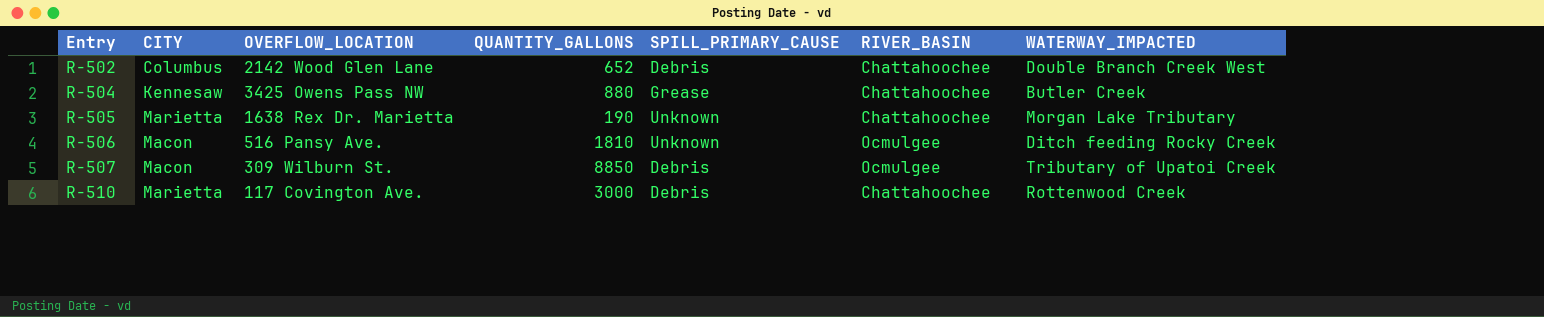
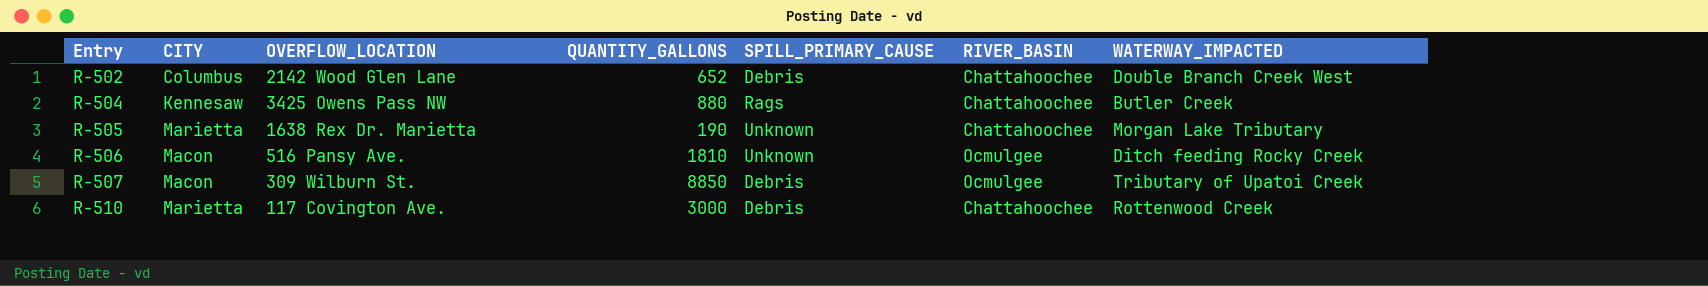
R-504 | SPILL_PRIMARY_CAUSE: Grease -> Rags

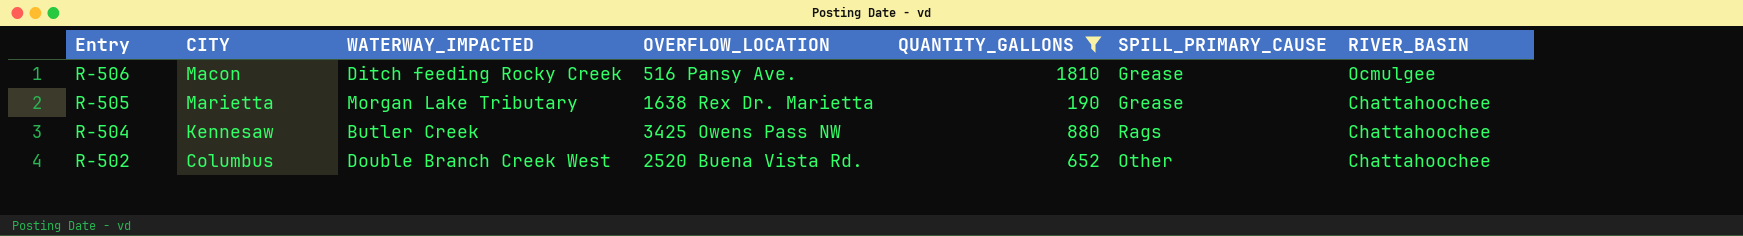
filter: none -> QUANTITY_GALLONS <= 1810
row order: Entry ascending -> Entry descending
column WATERWAY_IMPACTED | position: 7 -> 3
R-506 | SPILL_PRIMARY_CAUSE: Unknown -> Grease
R-505 | SPILL_PRIMARY_CAUSE: Unknown -> Grease
R-502 | OVERFLOW_LOCATION: 2142 Wood Glen Lane -> 2520 Buena Vista Rd.
R-502 | SPILL_PRIMARY_CAUSE: Debris -> Other

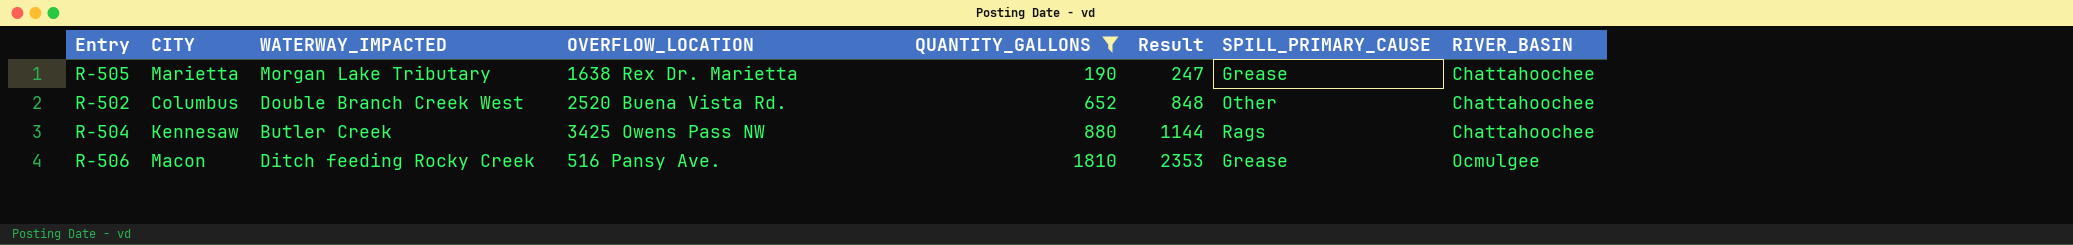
row order: Entry descending -> QUANTITY_GALLONS ascending
column Result | formula: none -> [QUANTITY_GALLONS] * 1.3

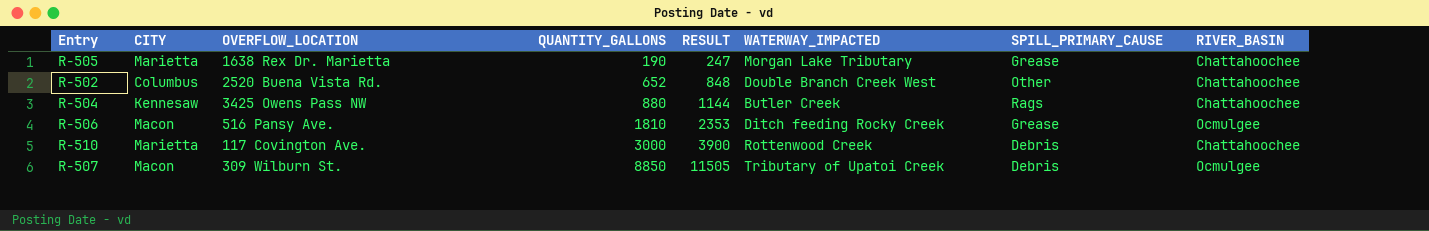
filter: QUANTITY_GALLONS <= 1810 -> none
column name: Result -> RESULT
column WATERWAY_IMPACTED | position: 3 -> 6

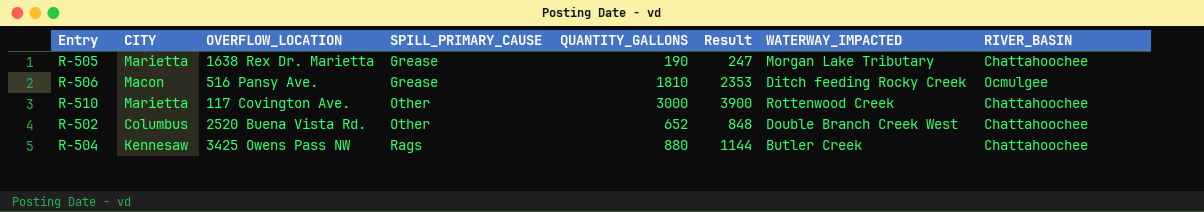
row order: QUANTITY_GALLONS ascending -> SPILL_PRIMARY_CAUSE ascending
column SPILL_PRIMARY_CAUSE | position: 7 -> 4
column name: RESULT -> Result
row R-507: Macon | 309 Wilburn St. | 8850 | 11505 | Tributary of Upatoi Creek | Debris | Ocmulgee -> none
R-510 | SPILL_PRIMARY_CAUSE: Debris -> Other

